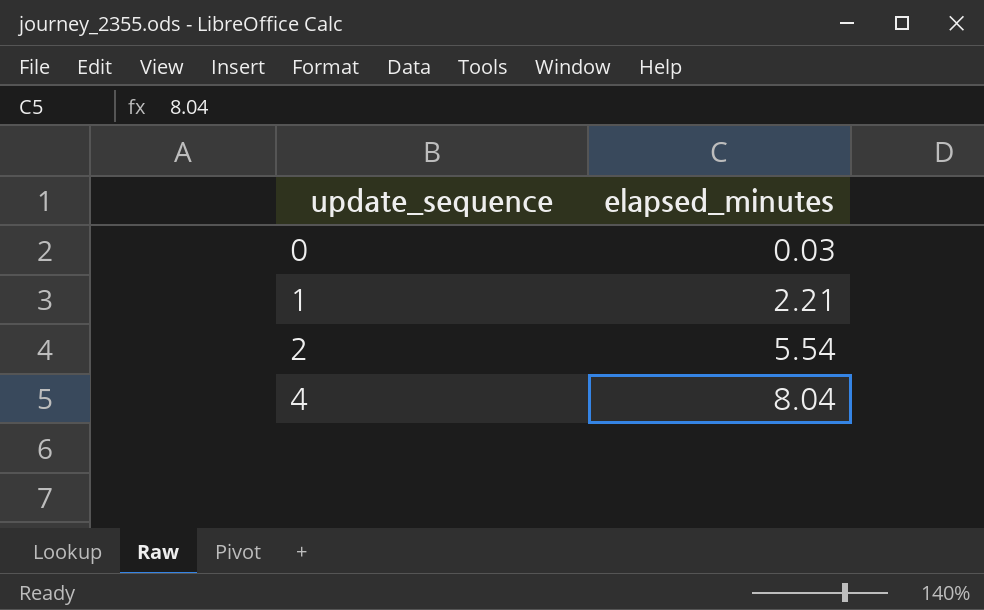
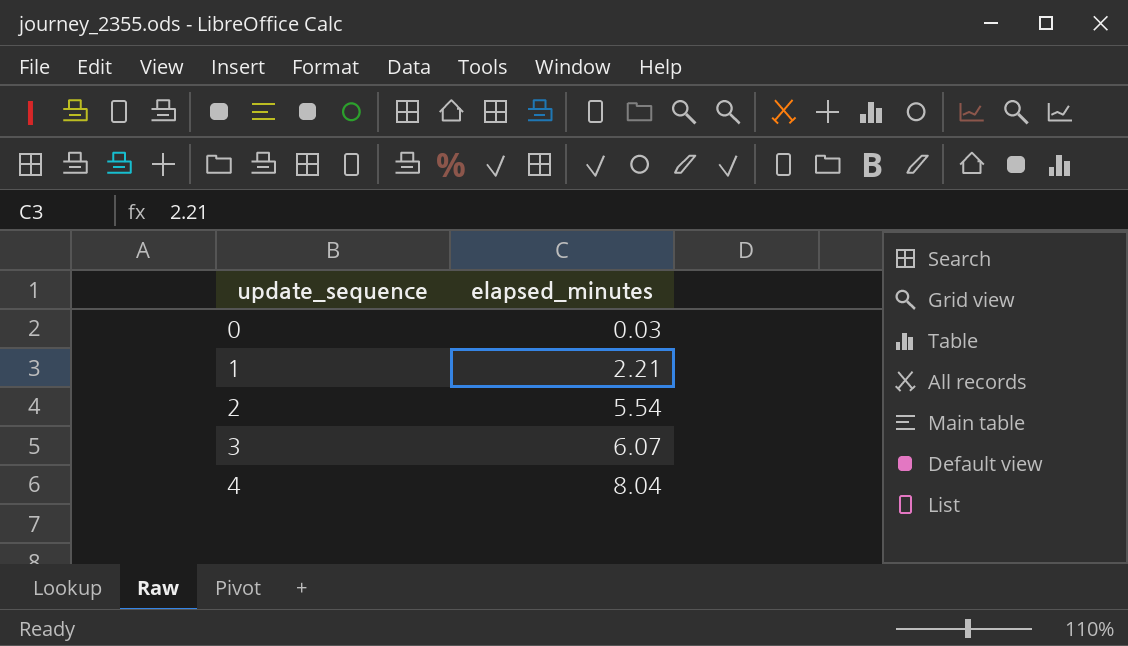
row 3: none -> 6.07

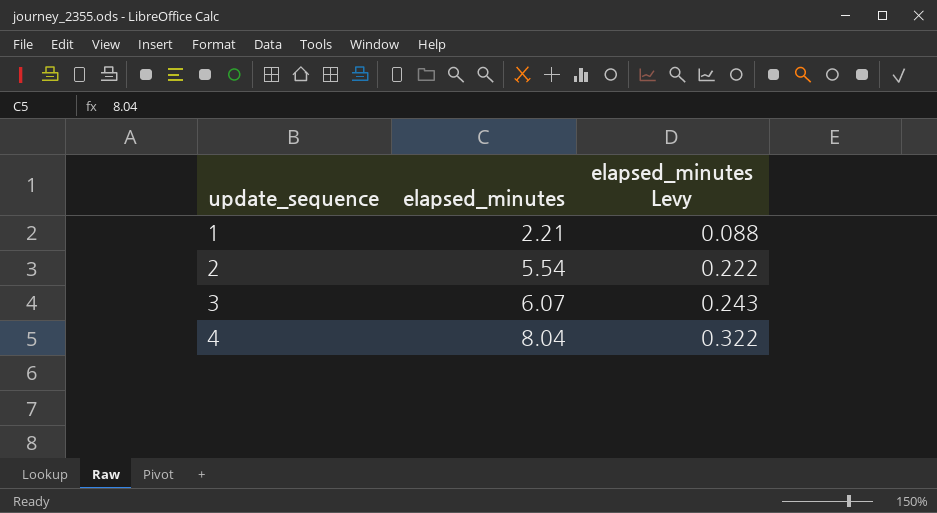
column elapsed_minutes Levy | formula: none -> [elapsed_minutes] * 0.04
row 0: 0.03 -> none

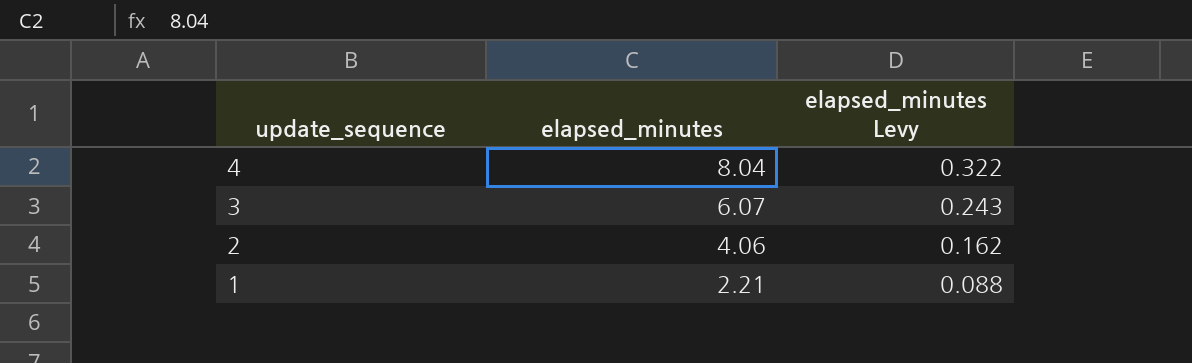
row order: update_sequence ascending -> update_sequence descending
2 | elapsed_minutes: 5.54 -> 4.06
2 | elapsed_minutes Levy: 0.222 -> 0.162

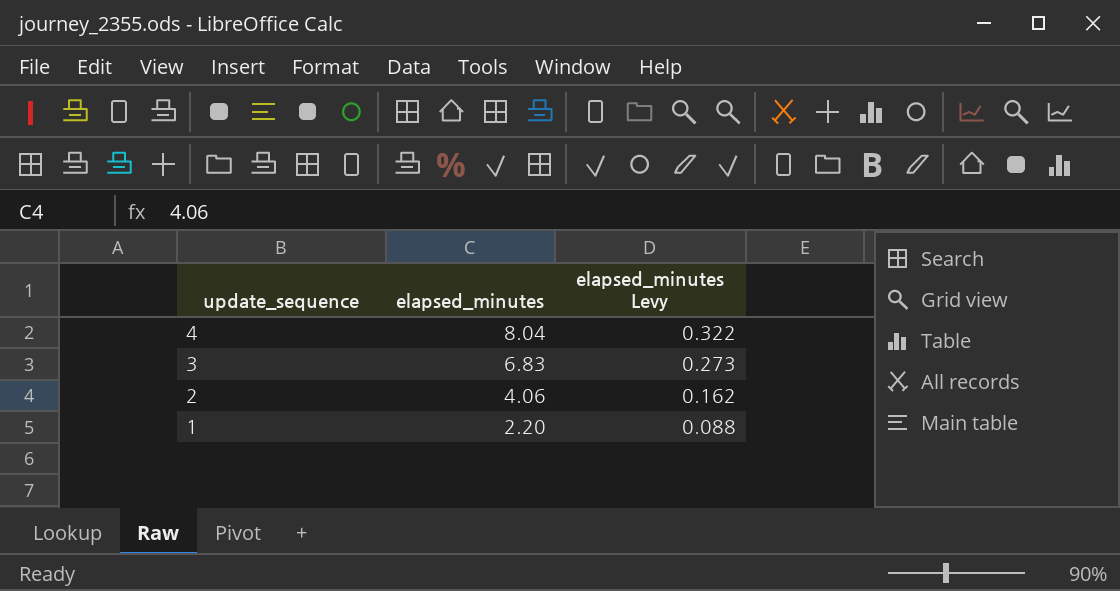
3 | elapsed_minutes: 6.07 -> 6.83
3 | elapsed_minutes Levy: 0.243 -> 0.273
1 | elapsed_minutes: 2.21 -> 2.20

